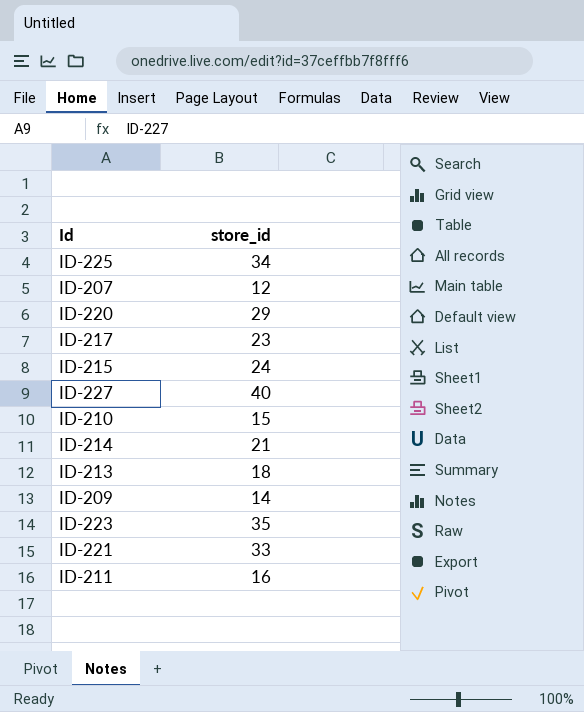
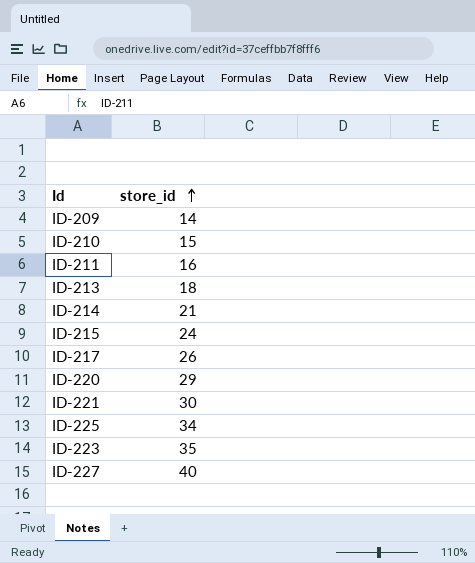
row order: none -> store_id ascending
row ID-207: 12 -> none
ID-217 | store_id: 23 -> 26
ID-221 | store_id: 33 -> 30

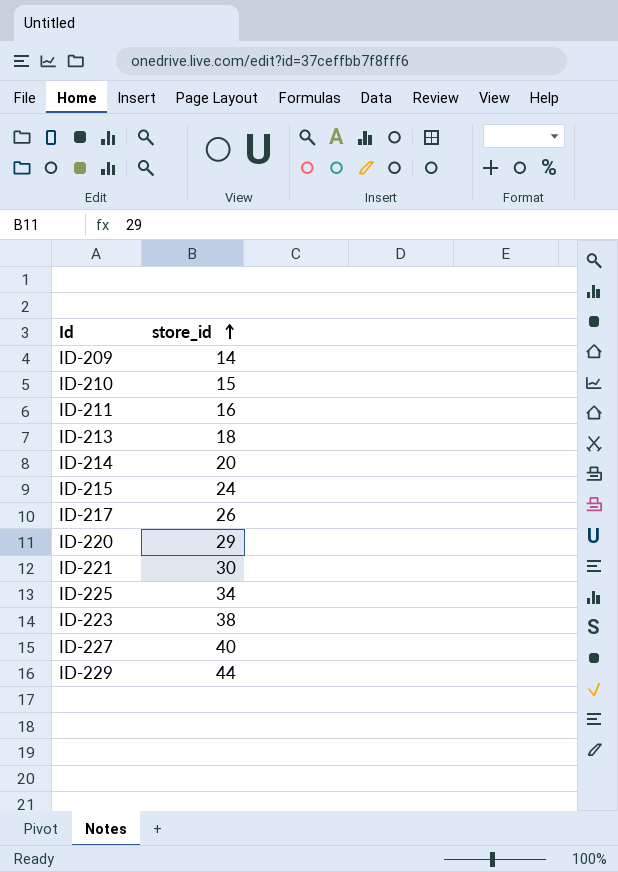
ID-214 | store_id: 21 -> 20
ID-223 | store_id: 35 -> 38
row ID-229: none -> 44

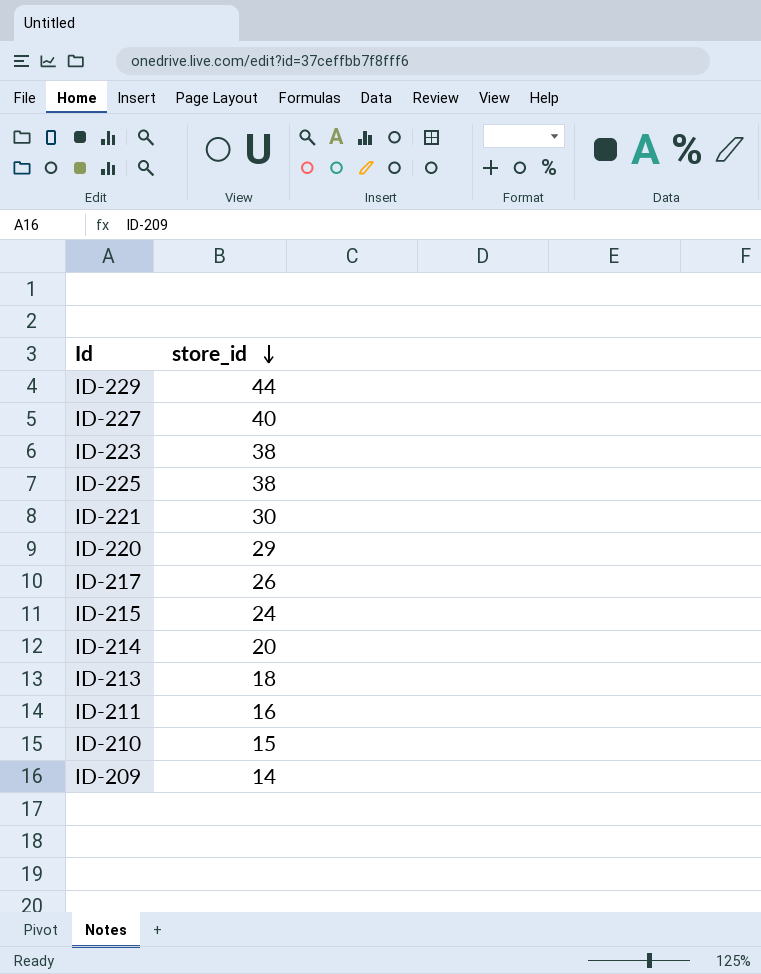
row order: store_id ascending -> store_id descending
ID-225 | store_id: 34 -> 38

